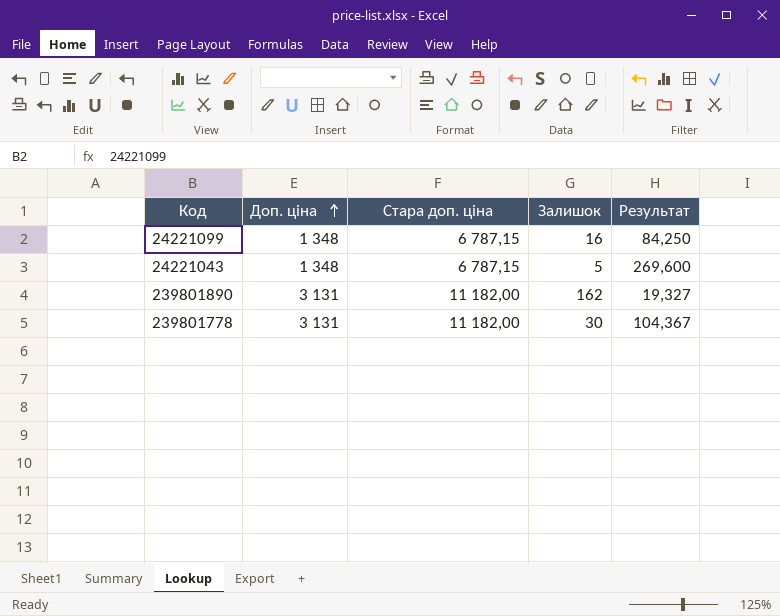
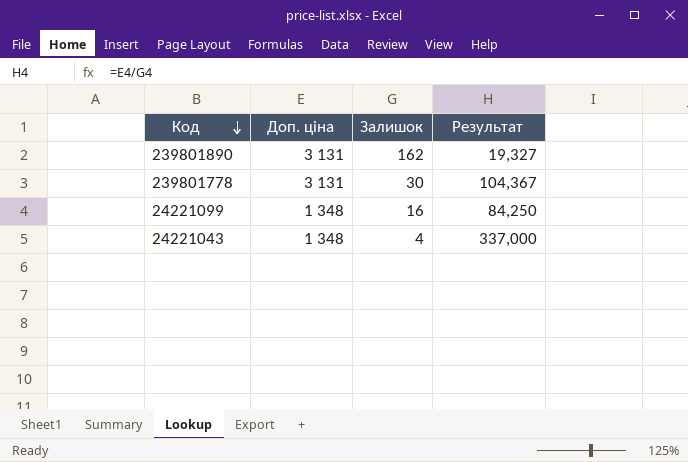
row order: Доп. ціна ascending -> Код descending
column Стара доп. ціна | position: 3 -> none
24221043 | Залишок: 5 -> 4
24221043 | Результат: 269,600 -> 337,000

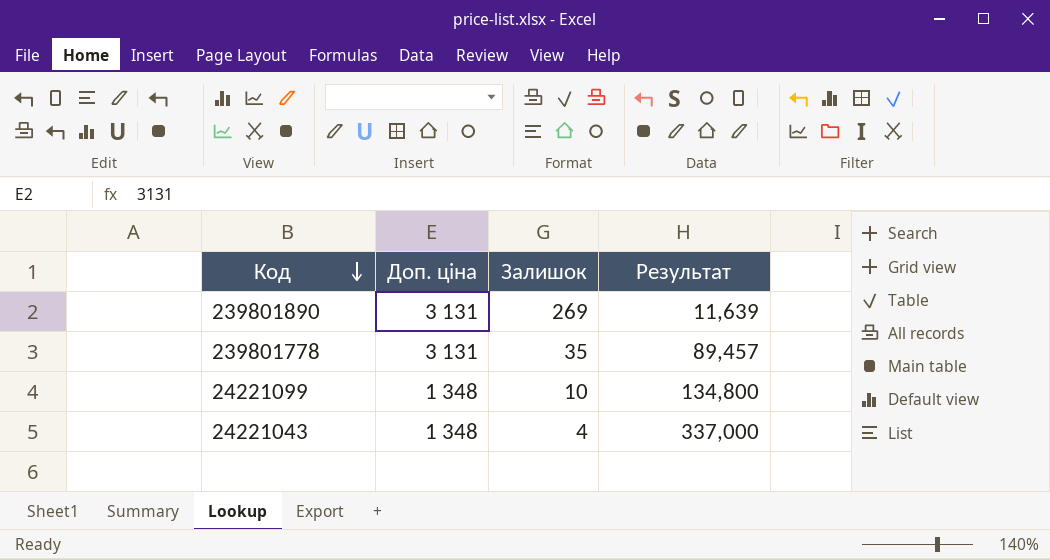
239801890 | Залишок: 162 -> 269
239801890 | Результат: 19,327 -> 11,639
239801778 | Залишок: 30 -> 35
239801778 | Результат: 104,367 -> 89,457
24221099 | Залишок: 16 -> 10
24221099 | Результат: 84,250 -> 134,800

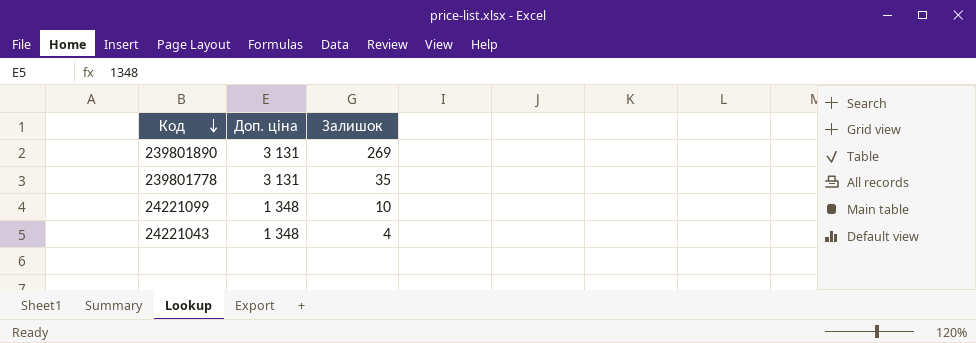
column Результат | formula: [Доп. ціна] / [Залишок] -> none

